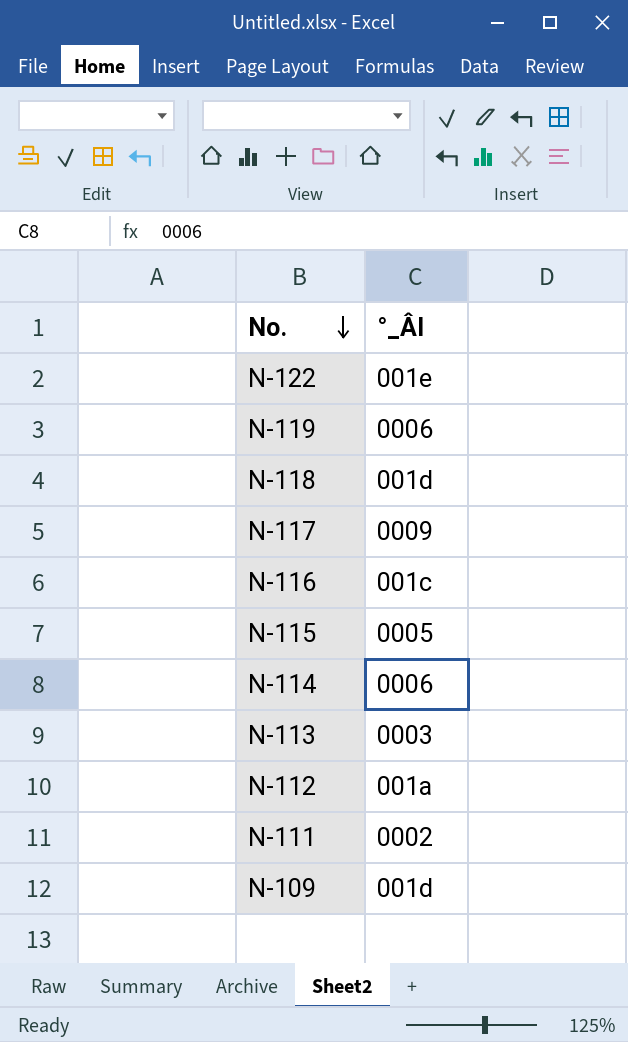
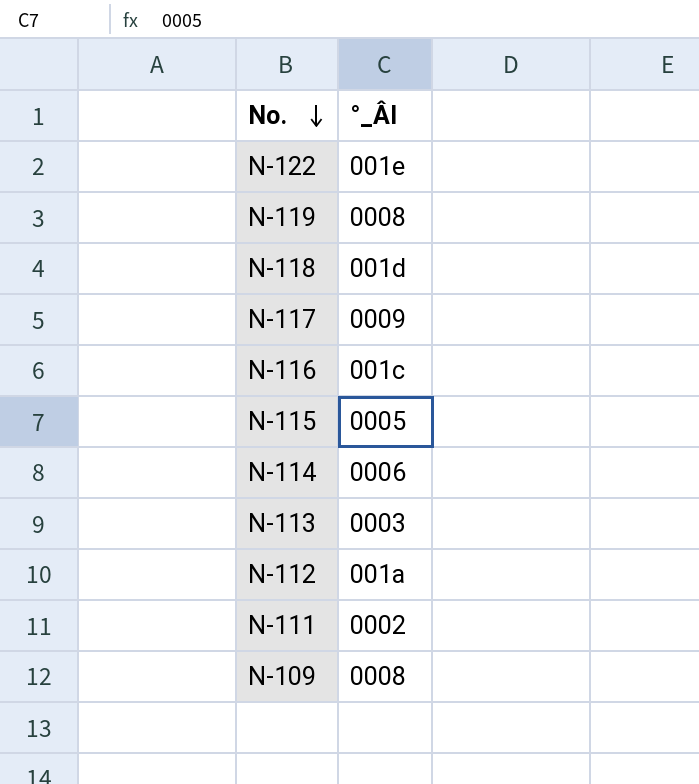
N-119 | °_ÂI: 0006 -> 0008
N-109 | °_ÂI: 001d -> 0008

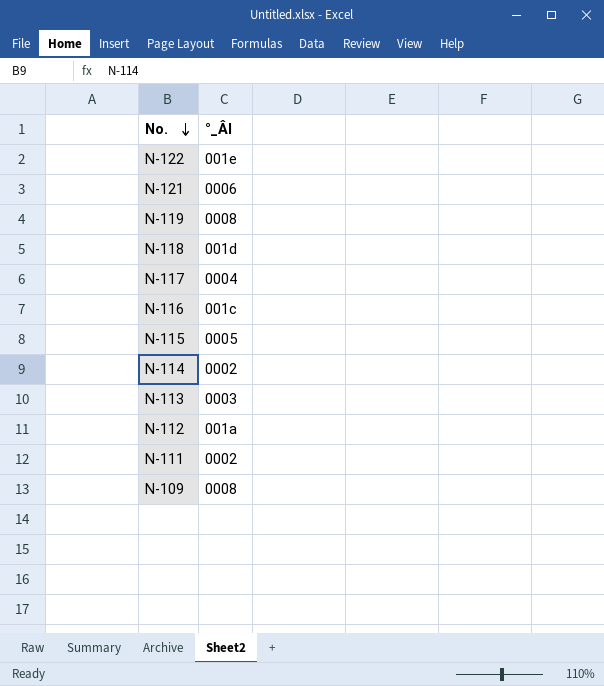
row N-121: none -> 0006
N-117 | °_ÂI: 0009 -> 0004
N-114 | °_ÂI: 0006 -> 0002

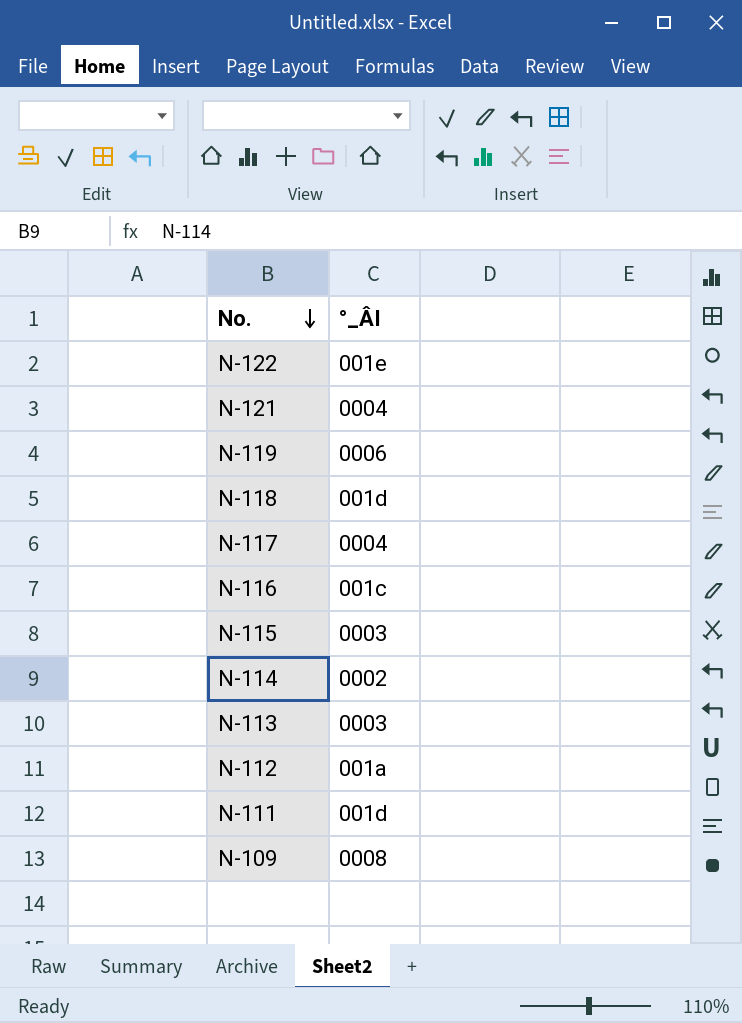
N-121 | °_ÂI: 0006 -> 0004
N-119 | °_ÂI: 0008 -> 0006
N-115 | °_ÂI: 0005 -> 0003
N-111 | °_ÂI: 0002 -> 001d

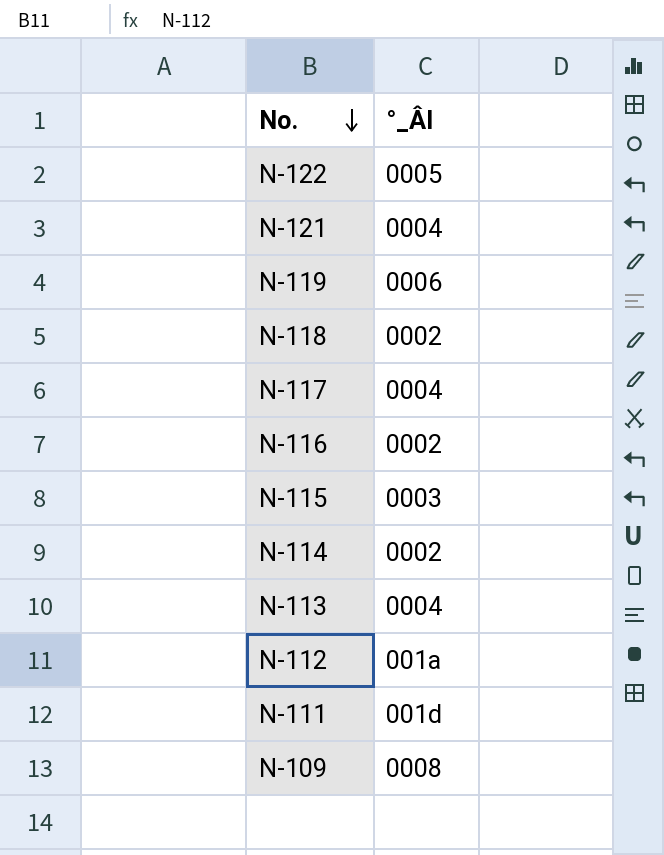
N-122 | °_ÂI: 001e -> 0005
N-118 | °_ÂI: 001d -> 0002
N-116 | °_ÂI: 001c -> 0002
N-113 | °_ÂI: 0003 -> 0004

